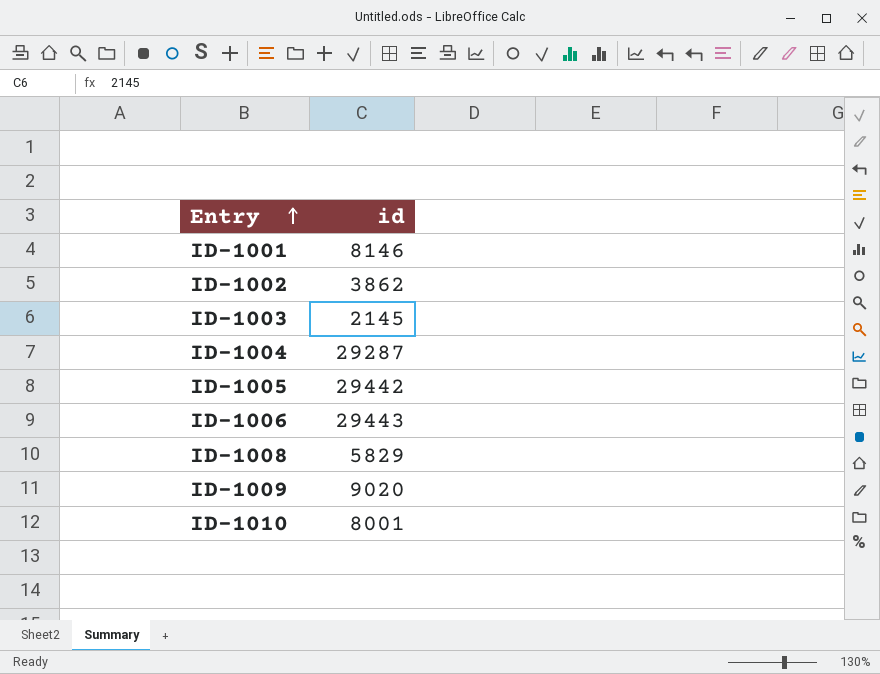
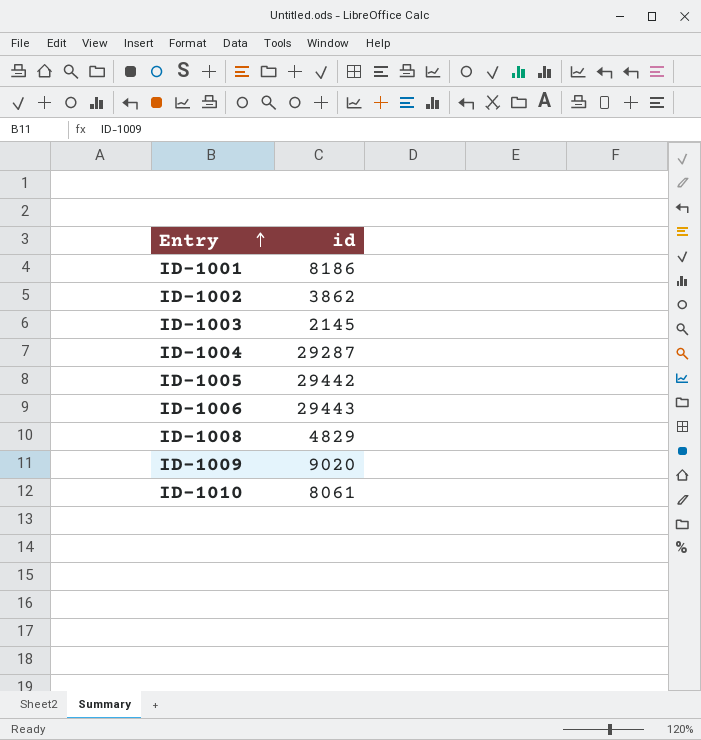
ID-1001 | id: 8146 -> 8186
ID-1008 | id: 5829 -> 4829
ID-1010 | id: 8001 -> 8061

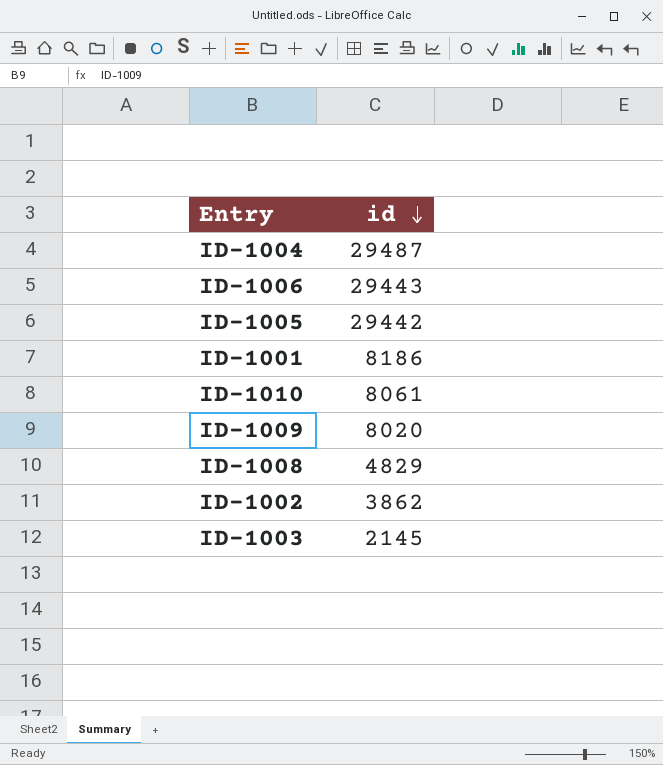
row order: Entry ascending -> id descending
ID-1004 | id: 29287 -> 29487
ID-1009 | id: 9020 -> 8020

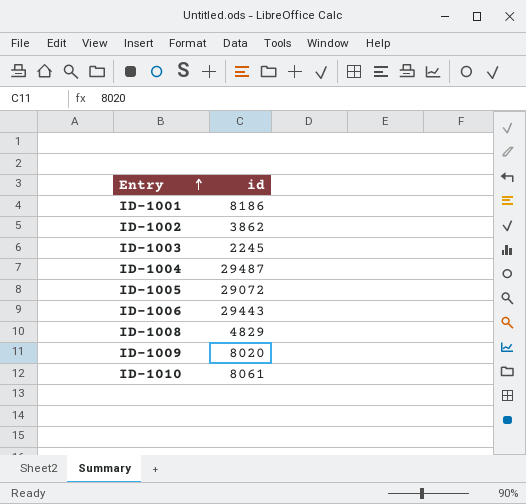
row order: id descending -> Entry ascending
ID-1003 | id: 2145 -> 2245
ID-1005 | id: 29442 -> 29072

